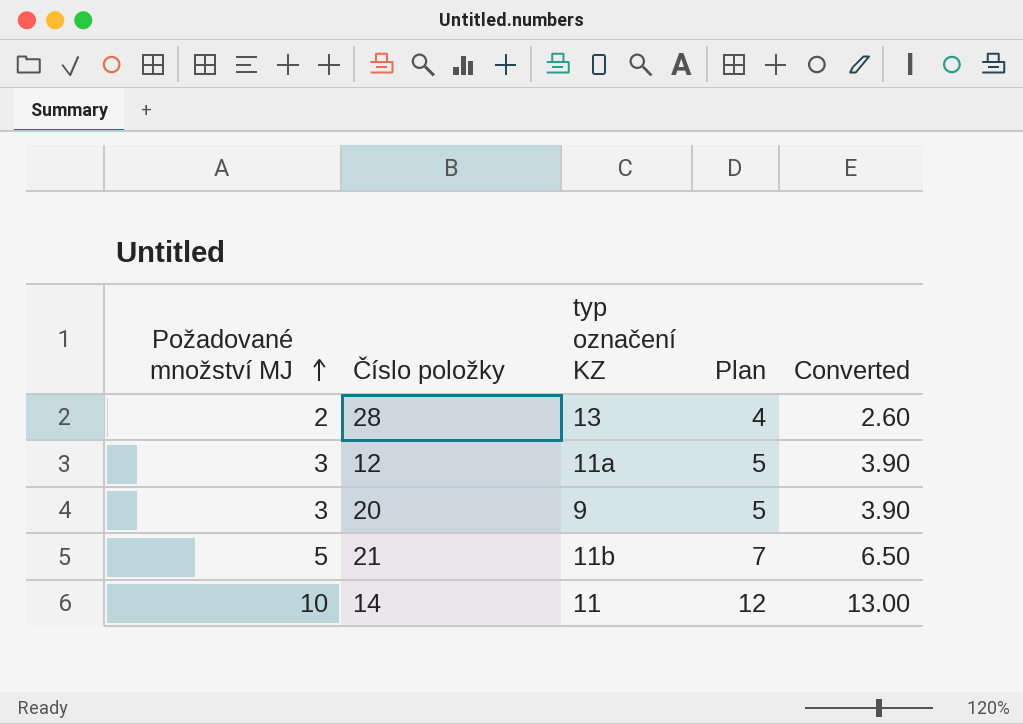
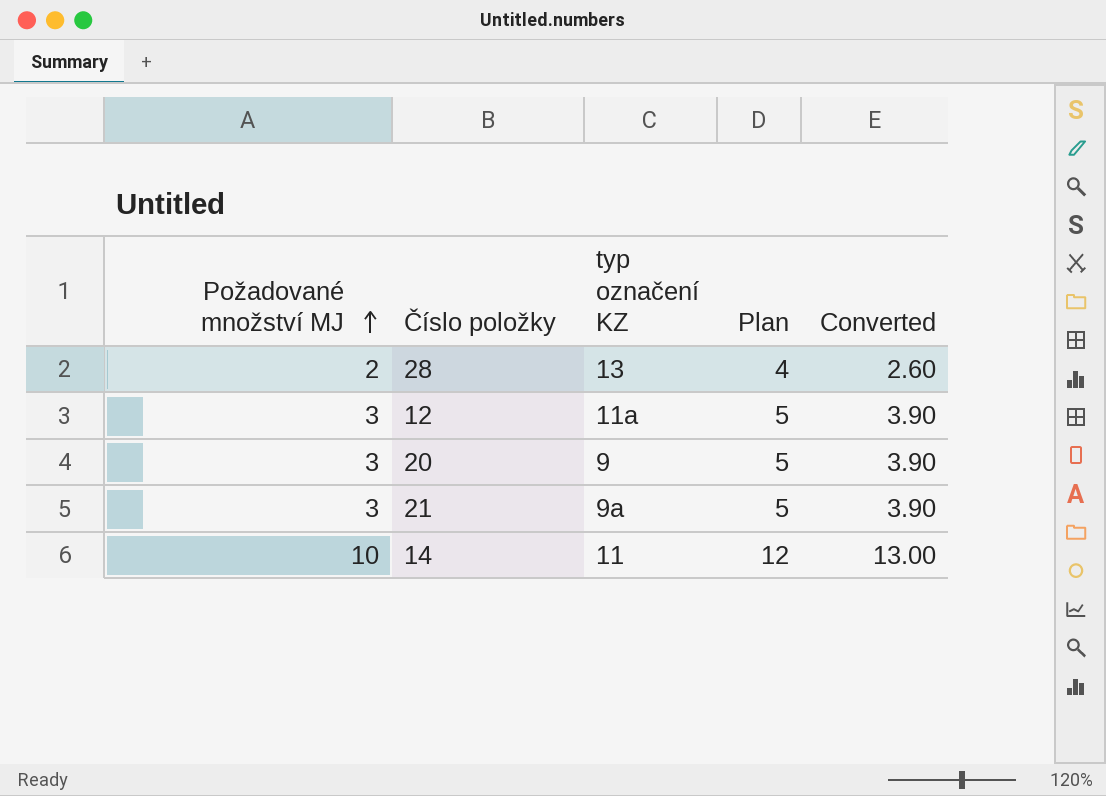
21 | Požadované množství MJ: 5 -> 3
21 | typ označení KZ: 11b -> 9a
21 | Plan: 7 -> 5
21 | Converted: 6.50 -> 3.90

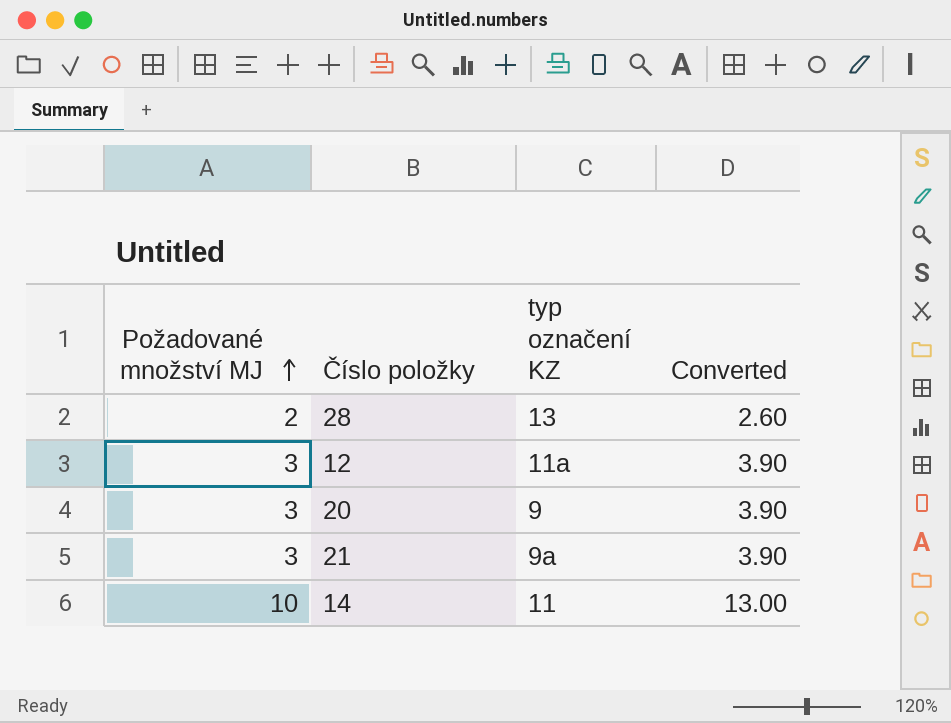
column Plan | formula: [Požadované množství MJ] + 2 -> none

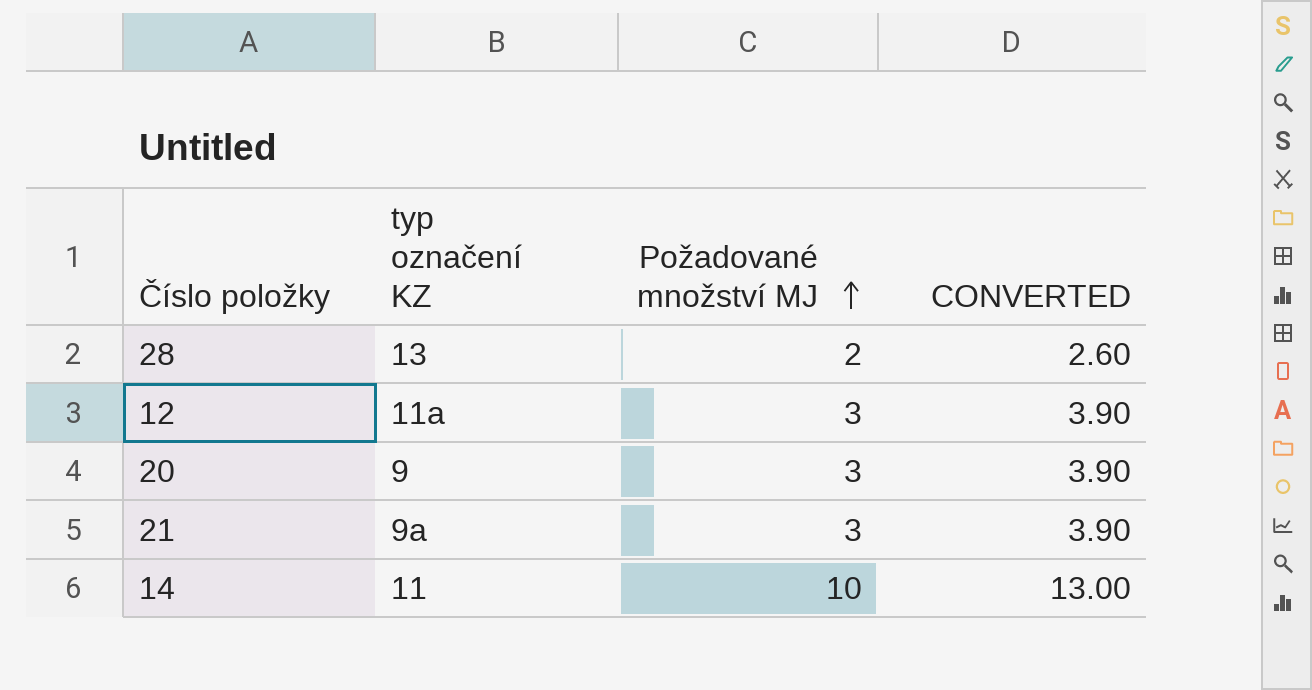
column Požadované množství MJ | position: 1 -> 3
column name: Converted -> CONVERTED

